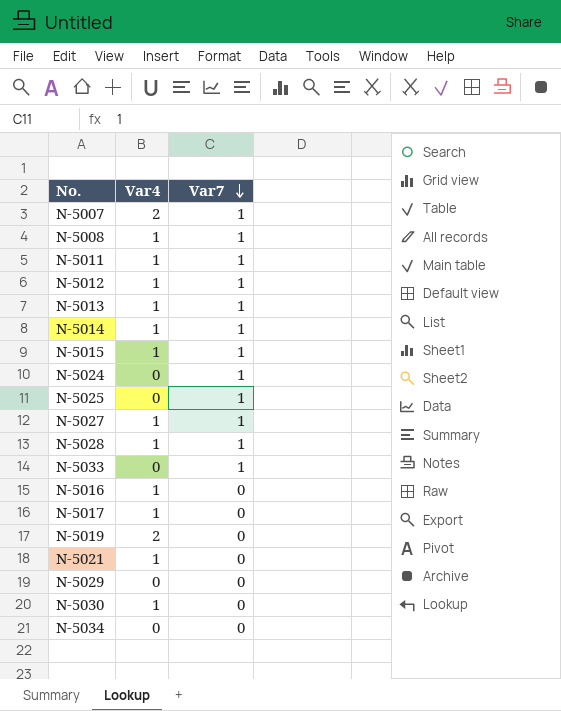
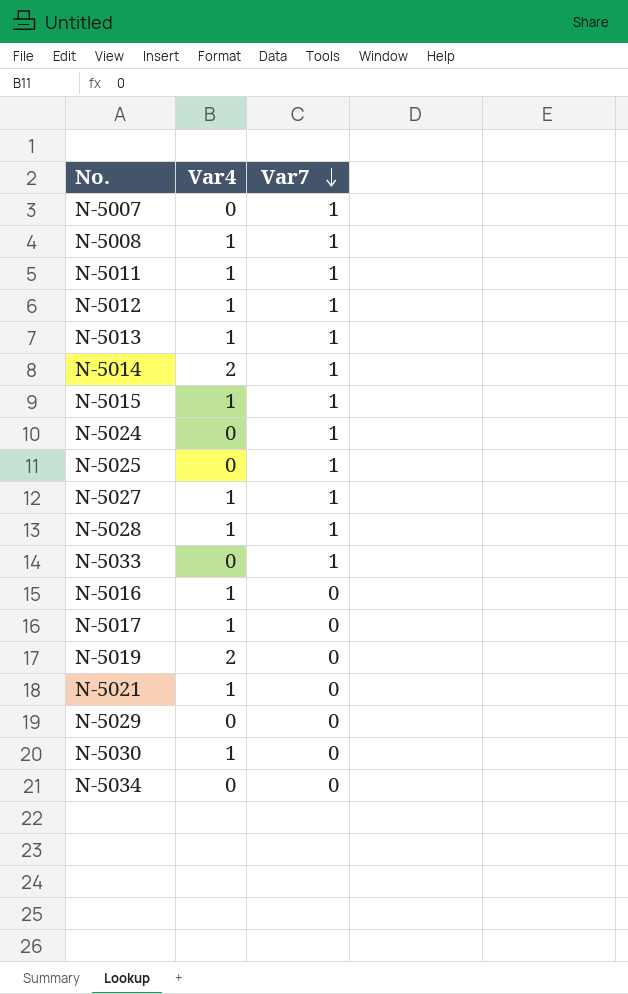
N-5007 | Var4: 2 -> 0
N-5014 | Var4: 1 -> 2

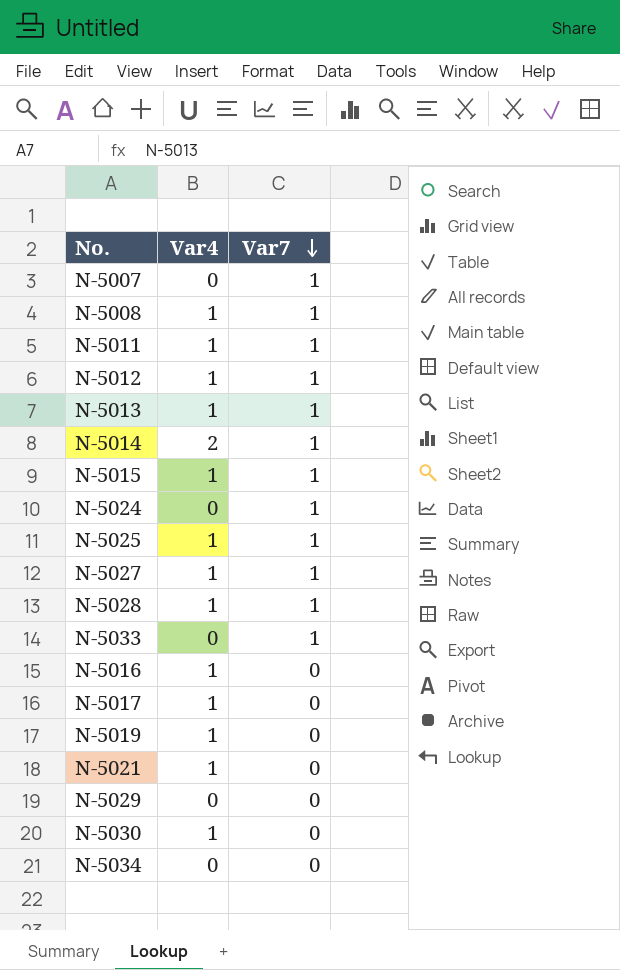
N-5025 | Var4: 0 -> 1
N-5019 | Var4: 2 -> 1

